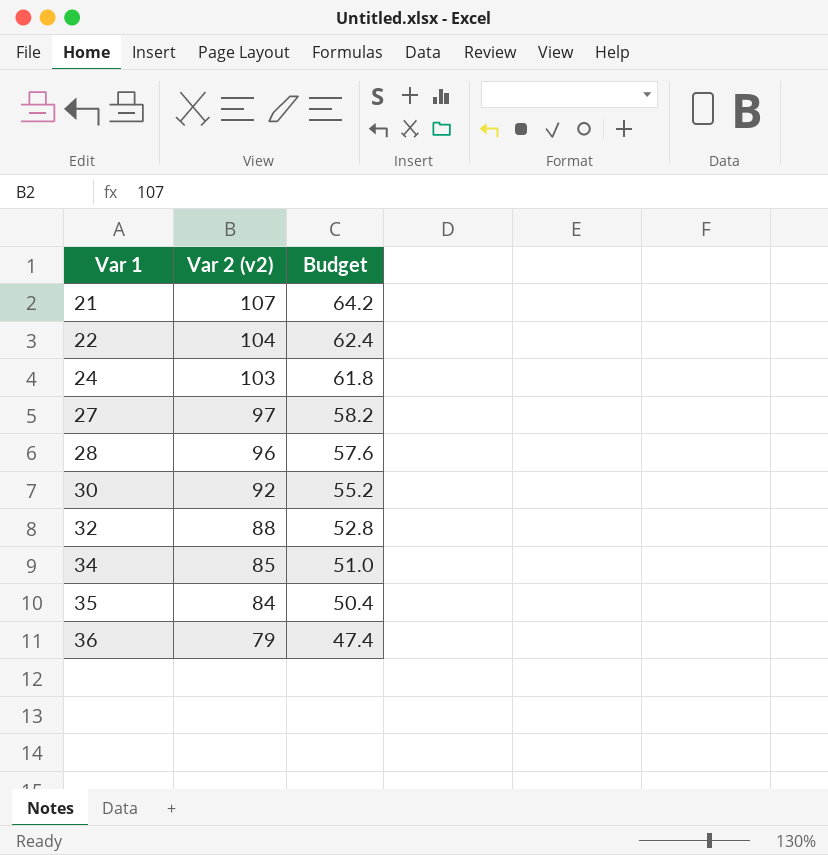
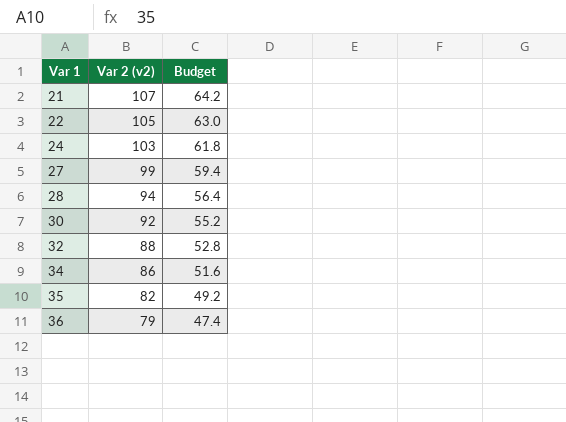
22 | Var 2 (v2): 104 -> 105
22 | Budget: 62.4 -> 63.0
27 | Var 2 (v2): 97 -> 99
27 | Budget: 58.2 -> 59.4
28 | Var 2 (v2): 96 -> 94
28 | Budget: 57.6 -> 56.4
34 | Var 2 (v2): 85 -> 86
34 | Budget: 51.0 -> 51.6
35 | Var 2 (v2): 84 -> 82
35 | Budget: 50.4 -> 49.2

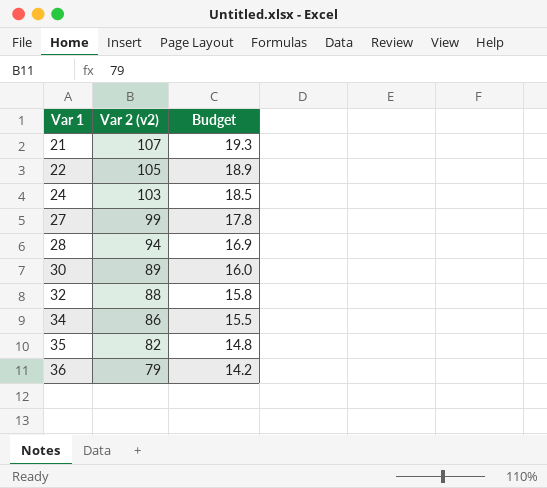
column Budget | formula: [Var 2 (v2)] * 0.6 -> [Var 2 (v2)] * 0.18
30 | Var 2 (v2): 92 -> 89

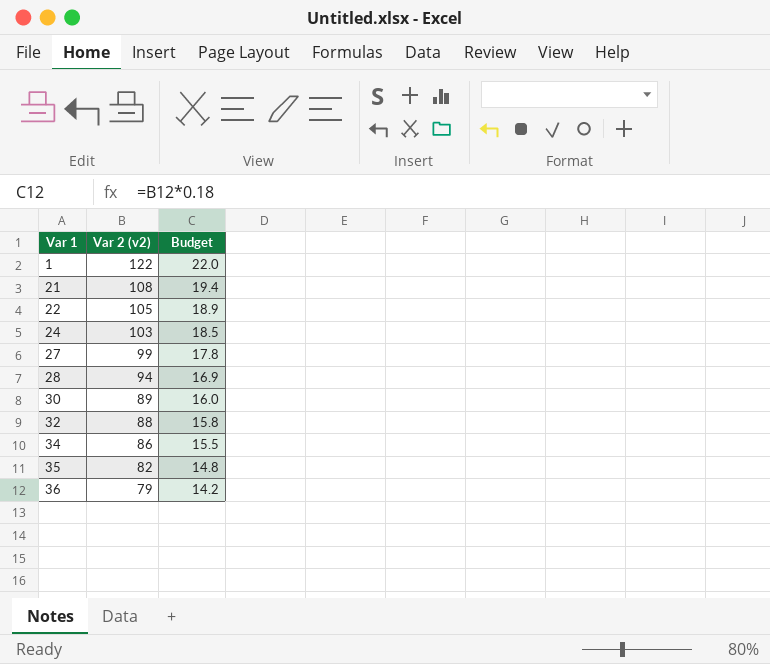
row 1: none -> 122 | 22.0
21 | Var 2 (v2): 107 -> 108
21 | Budget: 19.3 -> 19.4

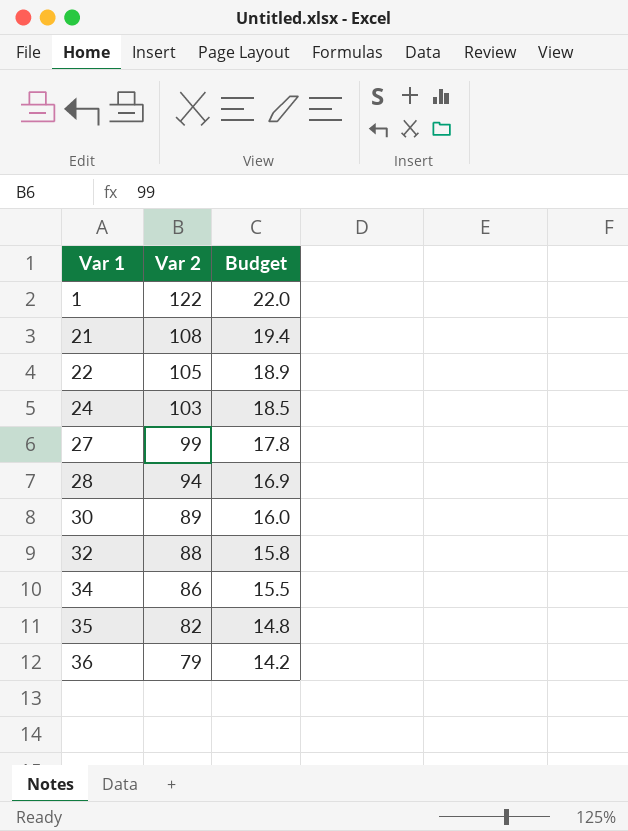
column name: Var 2 (v2) -> Var 2

